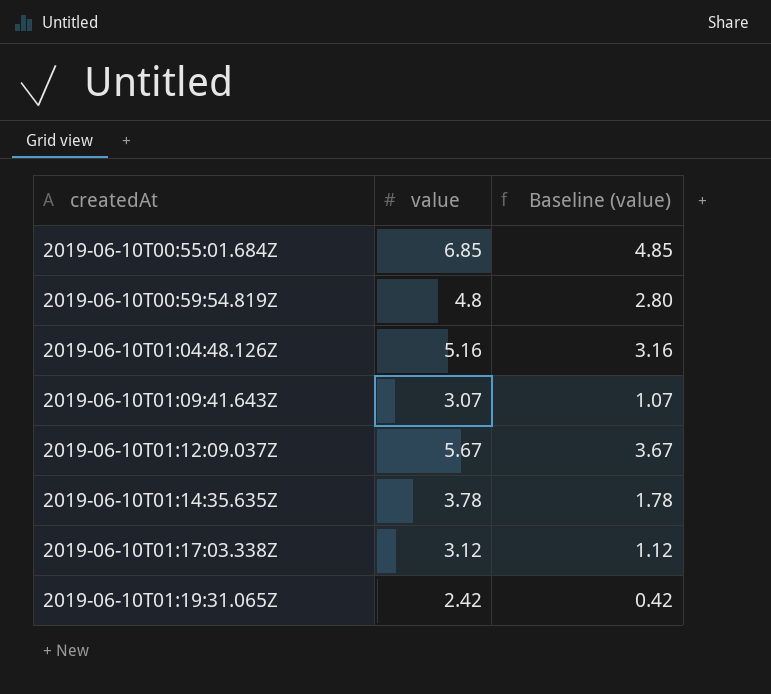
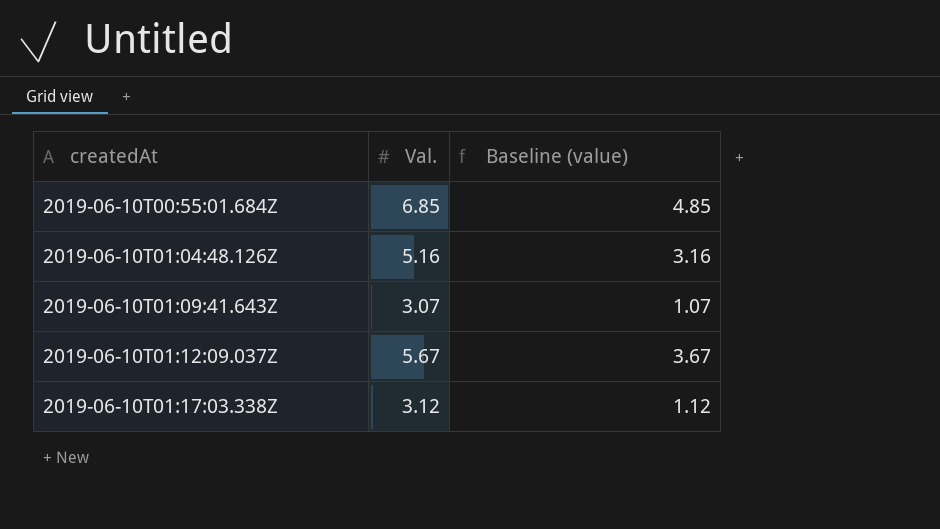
column name: value -> Val.
row 2019-06-10T00:59:54.819Z: 4.8 | 2.80 -> none
row 2019-06-10T01:14:35.635Z: 3.78 | 1.78 -> none
row 2019-06-10T01:19:31.065Z: 2.42 | 0.42 -> none

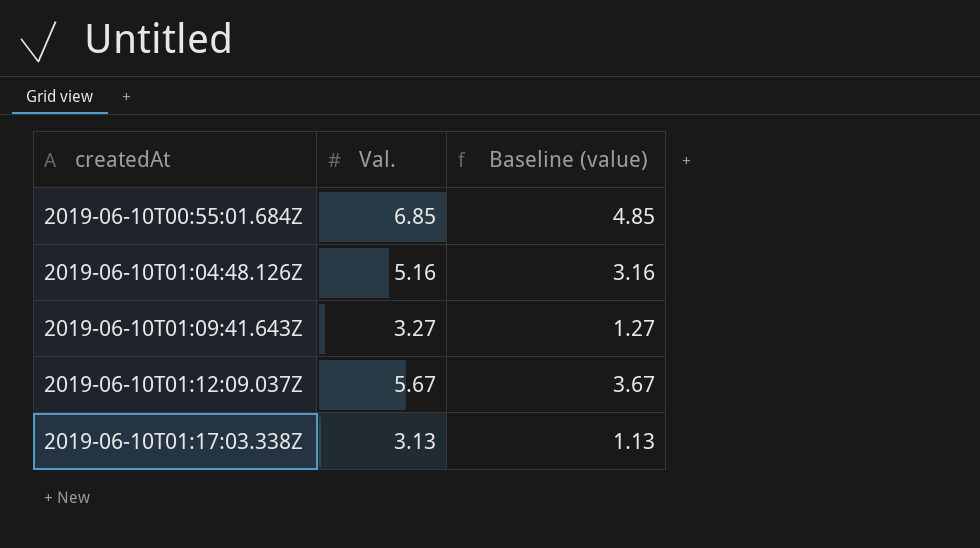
2019-06-10T01:09:41.643Z | Val.: 3.07 -> 3.27
2019-06-10T01:09:41.643Z | Baseline (value): 1.07 -> 1.27
2019-06-10T01:17:03.338Z | Val.: 3.12 -> 3.13
2019-06-10T01:17:03.338Z | Baseline (value): 1.12 -> 1.13

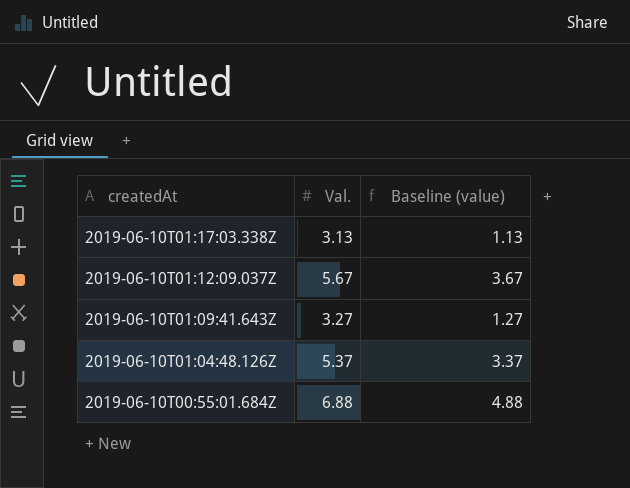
row order: createdAt ascending -> createdAt descending
2019-06-10T01:04:48.126Z | Val.: 5.16 -> 5.37
2019-06-10T01:04:48.126Z | Baseline (value): 3.16 -> 3.37
2019-06-10T00:55:01.684Z | Val.: 6.85 -> 6.88
2019-06-10T00:55:01.684Z | Baseline (value): 4.85 -> 4.88

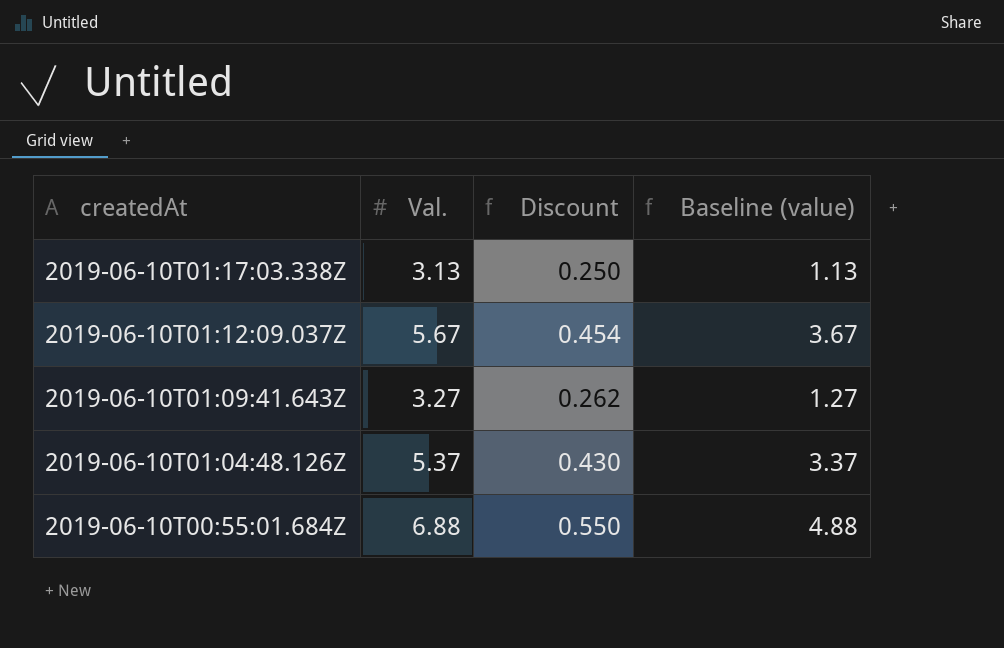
column Discount | formula: none -> [Val.] * 0.08

